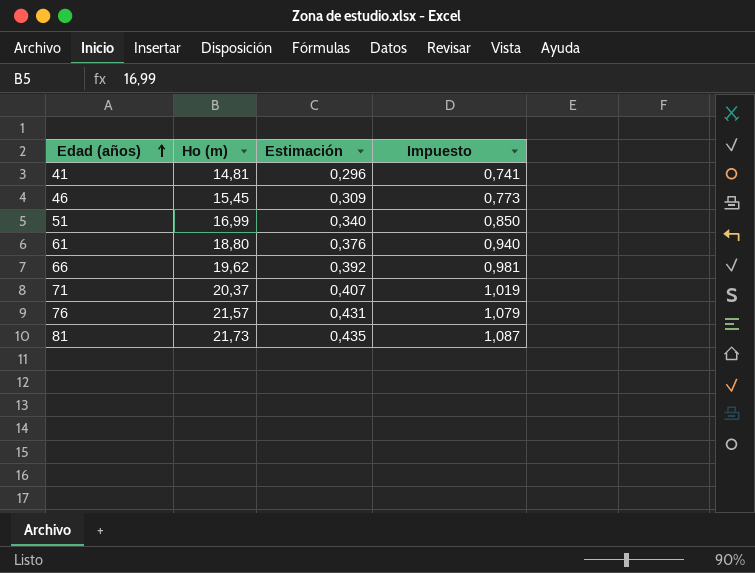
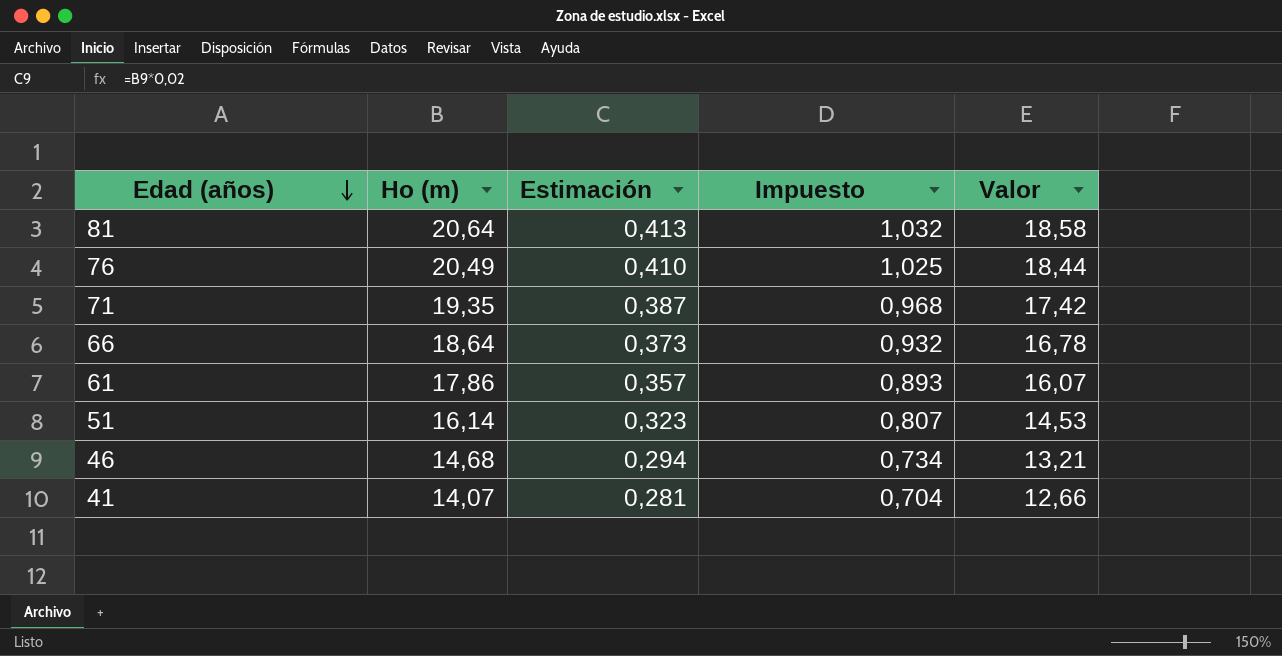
row order: Edad (años) ascending -> Edad (años) descending
column Valor | formula: none -> [Ho (m)] * 0,9
81 | Ho (m): 21,73 -> 20,64
81 | Estimación: 0,435 -> 0,413
81 | Impuesto: 1,087 -> 1,032
76 | Ho (m): 21,57 -> 20,49
76 | Estimación: 0,431 -> 0,410
76 | Impuesto: 1,079 -> 1,025
71 | Ho (m): 20,37 -> 19,35
71 | Estimación: 0,407 -> 0,387
71 | Impuesto: 1,019 -> 0,968
66 | Ho (m): 19,62 -> 18,64
66 | Estimación: 0,392 -> 0,373
66 | Impuesto: 0,981 -> 0,932
61 | Ho (m): 18,80 -> 17,86
61 | Estimación: 0,376 -> 0,357
61 | Impuesto: 0,940 -> 0,893
51 | Ho (m): 16,99 -> 16,14
51 | Estimación: 0,340 -> 0,323
51 | Impuesto: 0,850 -> 0,807
46 | Ho (m): 15,45 -> 14,68
46 | Estimación: 0,309 -> 0,294
46 | Impuesto: 0,773 -> 0,734
41 | Ho (m): 14,81 -> 14,07
41 | Estimación: 0,296 -> 0,281
41 | Impuesto: 0,741 -> 0,704

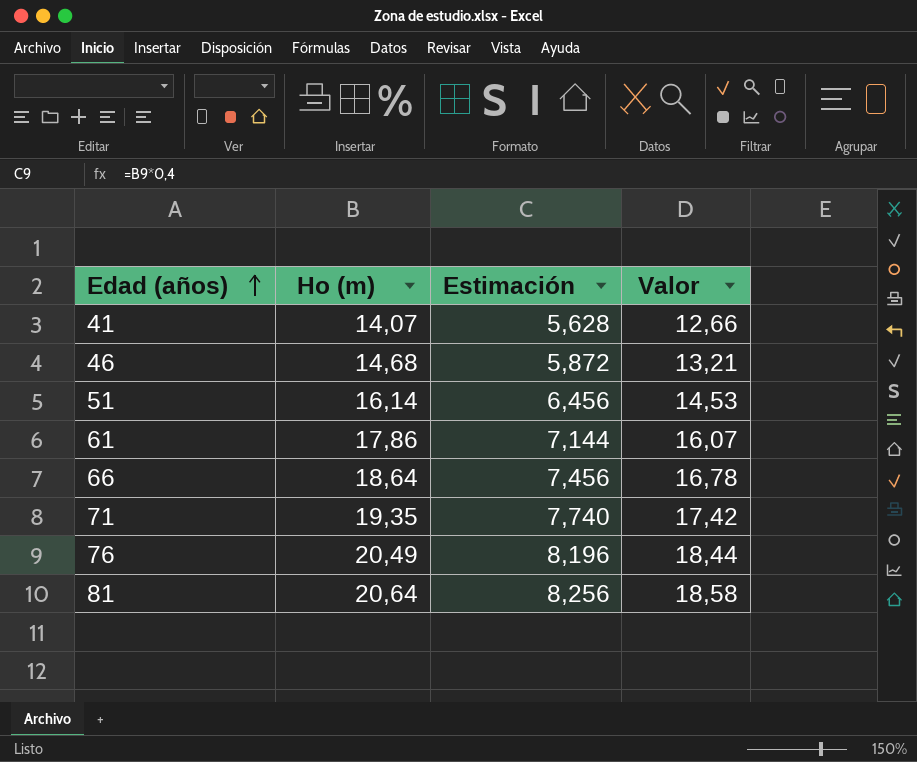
row order: Edad (años) descending -> Edad (años) ascending
column Impuesto | formula: [Ho (m)] * 0,05 -> none
column Estimación | formula: [Ho (m)] * 0,02 -> [Ho (m)] * 0,4

